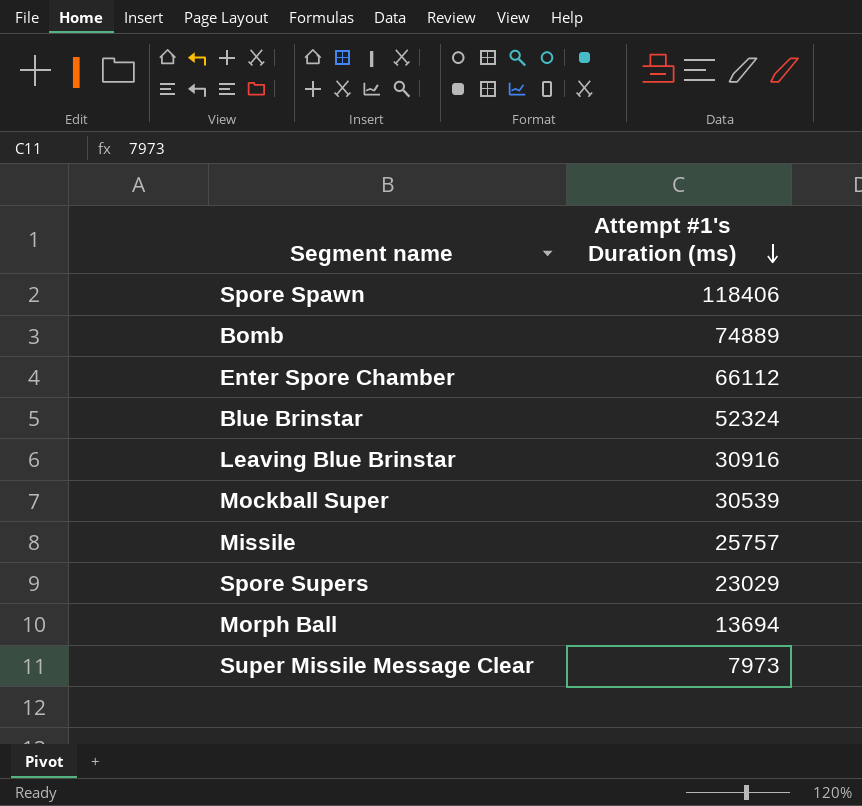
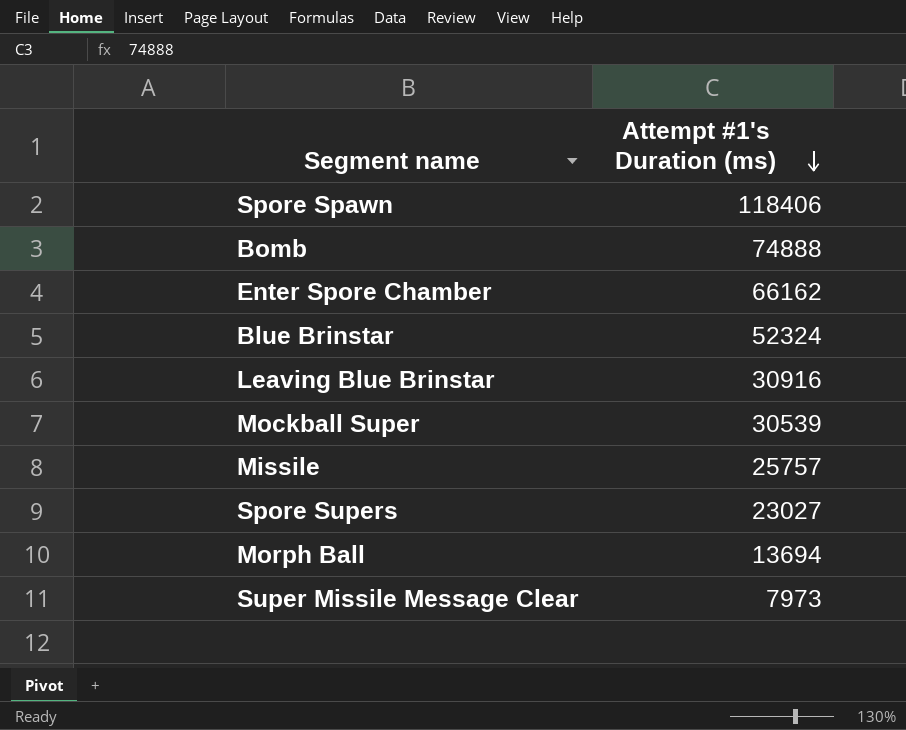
Bomb | Attempt #1's Duration (ms): 74889 -> 74888
Enter Spore Chamber | Attempt #1's Duration (ms): 66112 -> 66162
Spore Supers | Attempt #1's Duration (ms): 23029 -> 23027

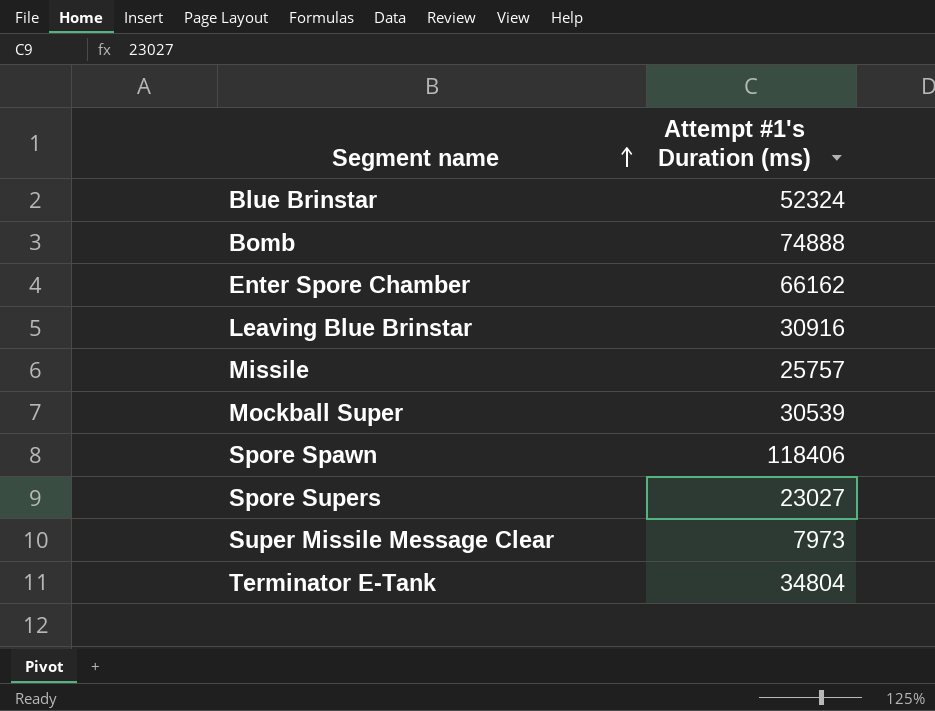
row order: Attempt #1's Duration (ms) descending -> Segment name ascending
row Morph Ball: 13694 -> none
row Terminator E-Tank: none -> 34804

